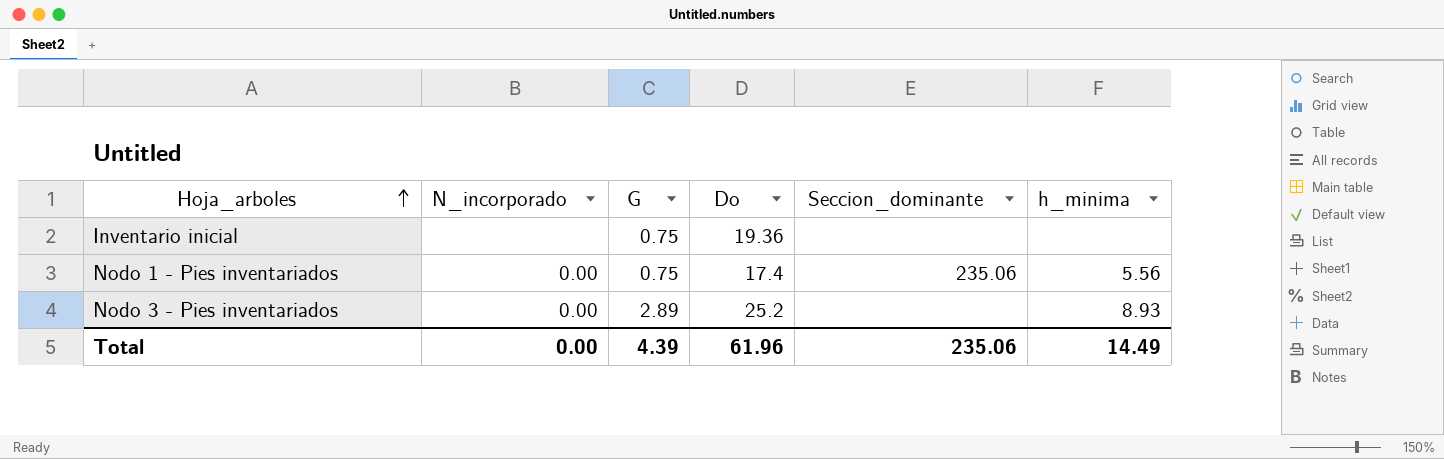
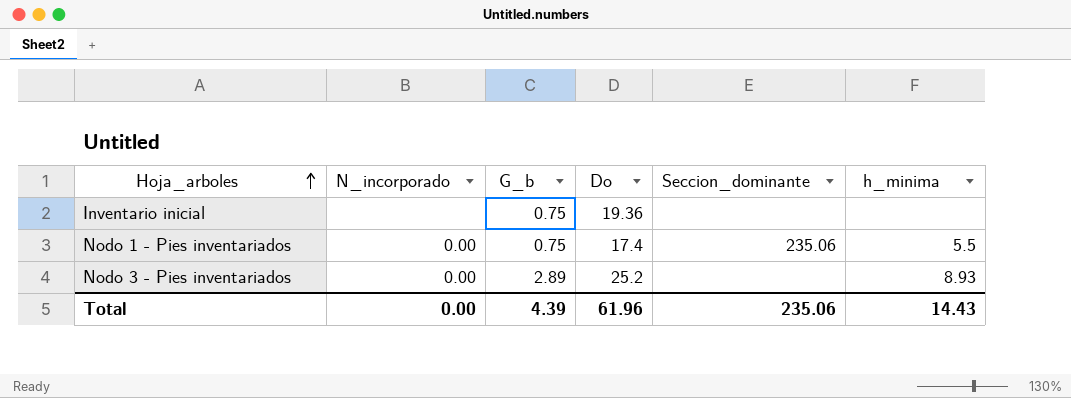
column name: G -> G_b
Nodo 1 - Pies inventariados | h_minima: 5.56 -> 5.5
Total | h_minima: 14.49 -> 14.43

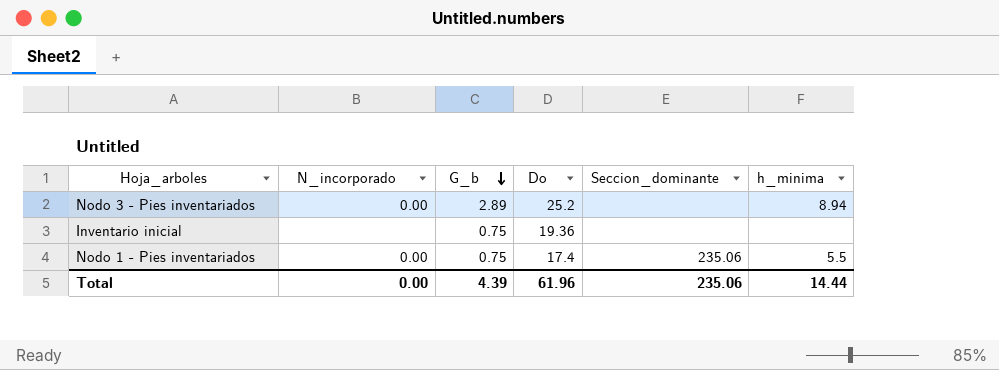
row order: Hoja_arboles ascending -> G_b descending
Nodo 3 - Pies inventariados | h_minima: 8.93 -> 8.94
Total | h_minima: 14.43 -> 14.44

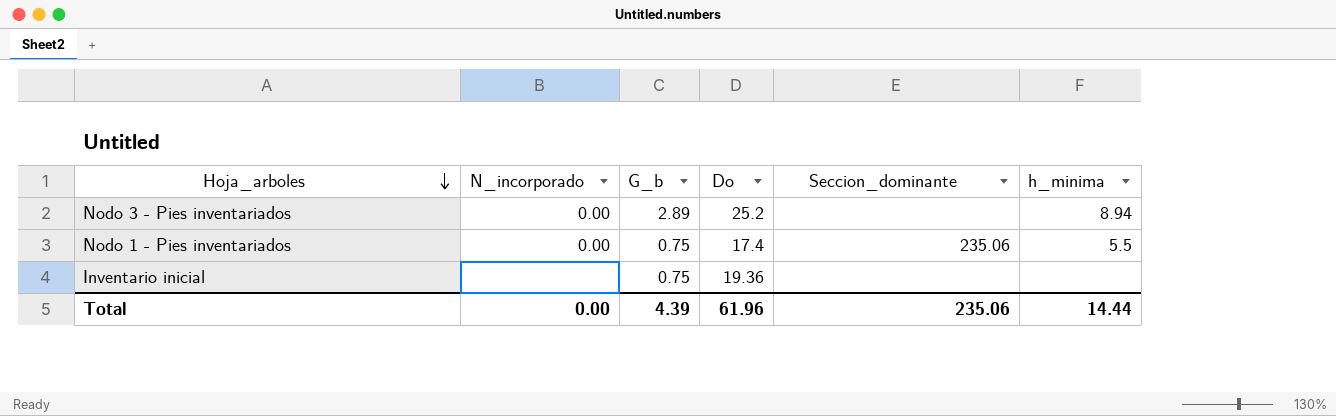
row order: G_b descending -> Hoja_arboles descending

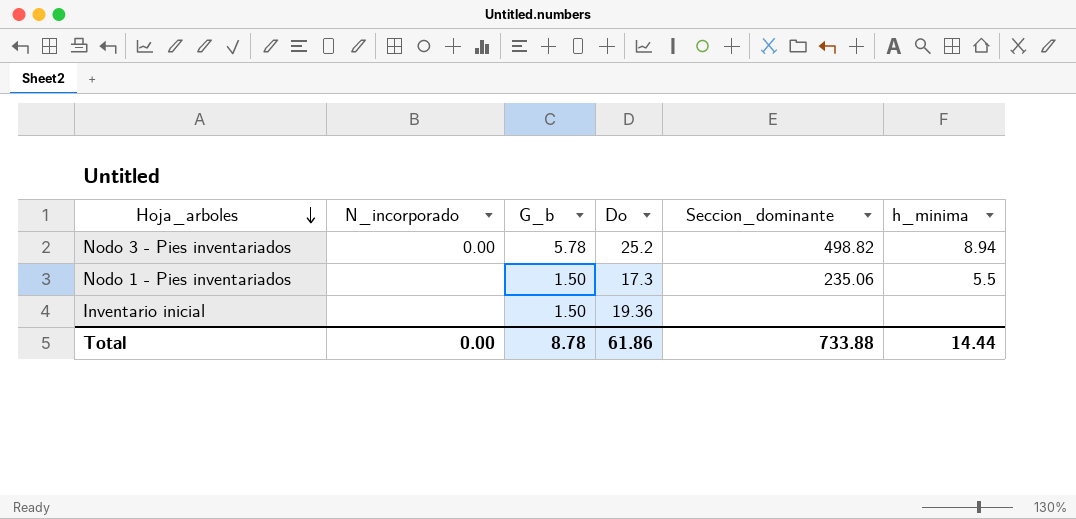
Nodo 3 - Pies inventariados | G_b: 2.89 -> 5.78
Nodo 3 - Pies inventariados | Seccion_dominante: none -> 498.82
Nodo 1 - Pies inventariados | N_incorporado: 0.00 -> none
Nodo 1 - Pies inventariados | G_b: 0.75 -> 1.50
Nodo 1 - Pies inventariados | Do: 17.4 -> 17.3
Inventario inicial | G_b: 0.75 -> 1.50
Total | G_b: 4.39 -> 8.78
Total | Do: 61.96 -> 61.86
Total | Seccion_dominante: 235.06 -> 733.88

